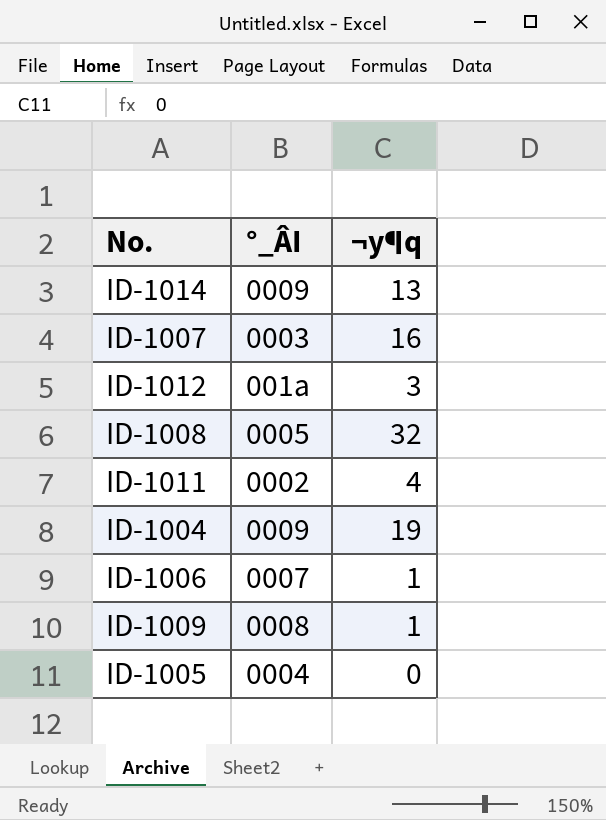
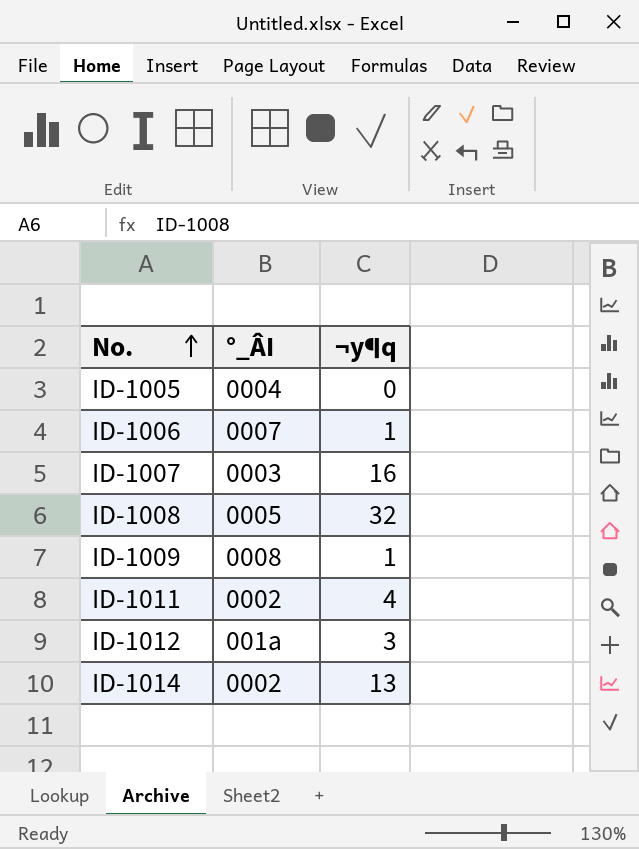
row order: none -> No. ascending
row ID-1004: 0009 | 19 -> none
ID-1014 | °_ÂI: 0009 -> 0002

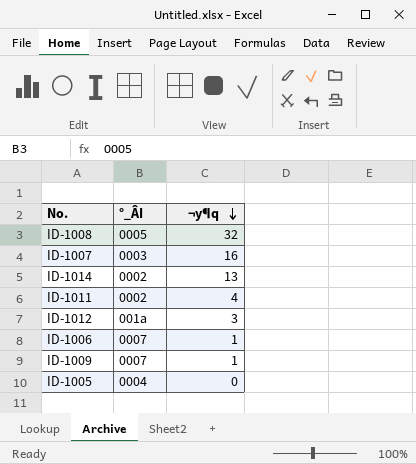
row order: No. ascending -> ¬y¶q descending
ID-1009 | °_ÂI: 0008 -> 0007

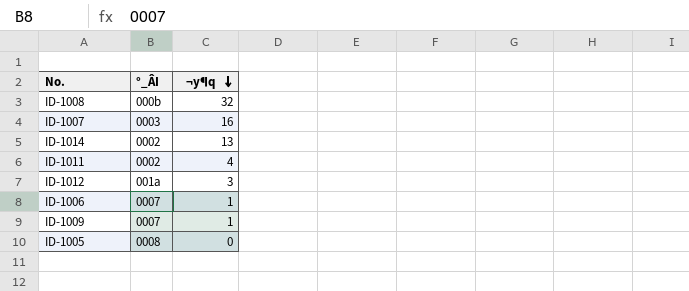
ID-1008 | °_ÂI: 0005 -> 000b
ID-1005 | °_ÂI: 0004 -> 0008

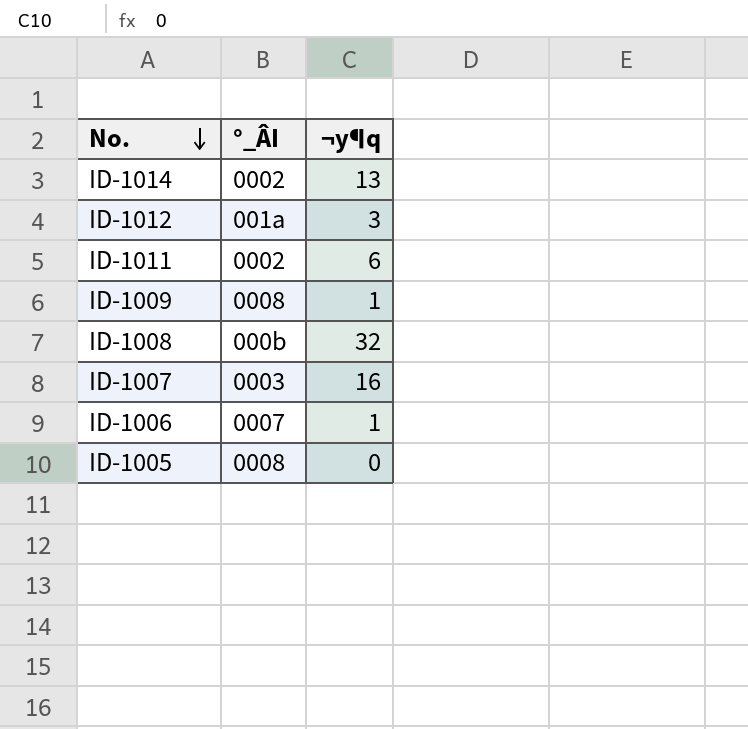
row order: ¬y¶q descending -> No. descending
ID-1011 | ¬y¶q: 4 -> 6
ID-1009 | °_ÂI: 0007 -> 0008

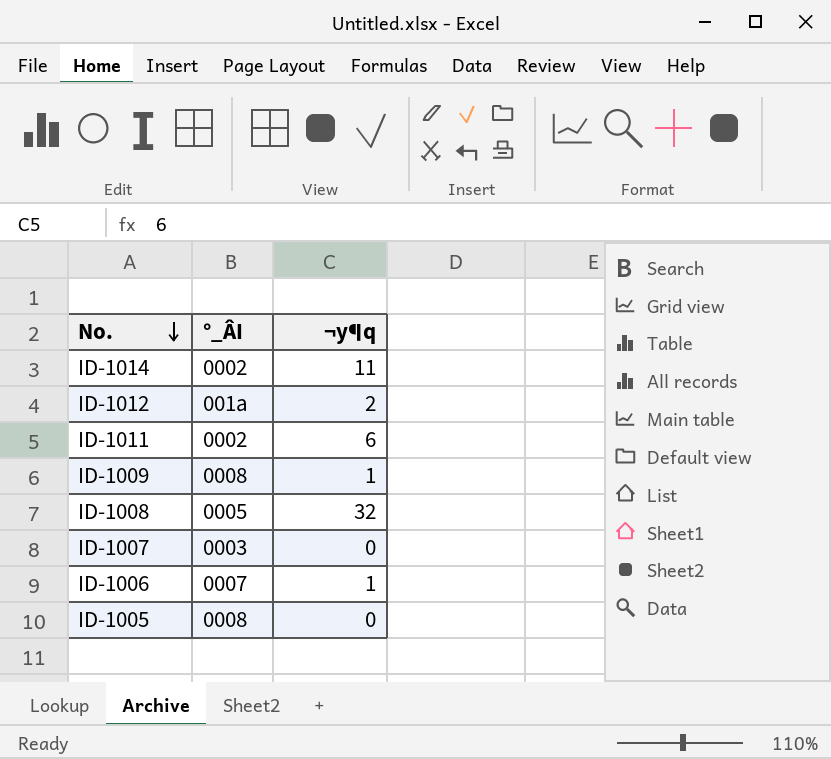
ID-1014 | ¬y¶q: 13 -> 11
ID-1012 | ¬y¶q: 3 -> 2
ID-1008 | °_ÂI: 000b -> 0005
ID-1007 | ¬y¶q: 16 -> 0

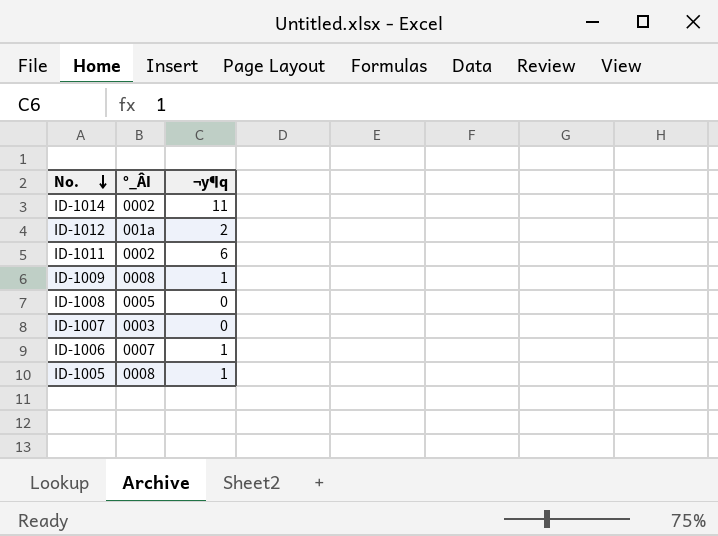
ID-1008 | ¬y¶q: 32 -> 0
ID-1005 | ¬y¶q: 0 -> 1

